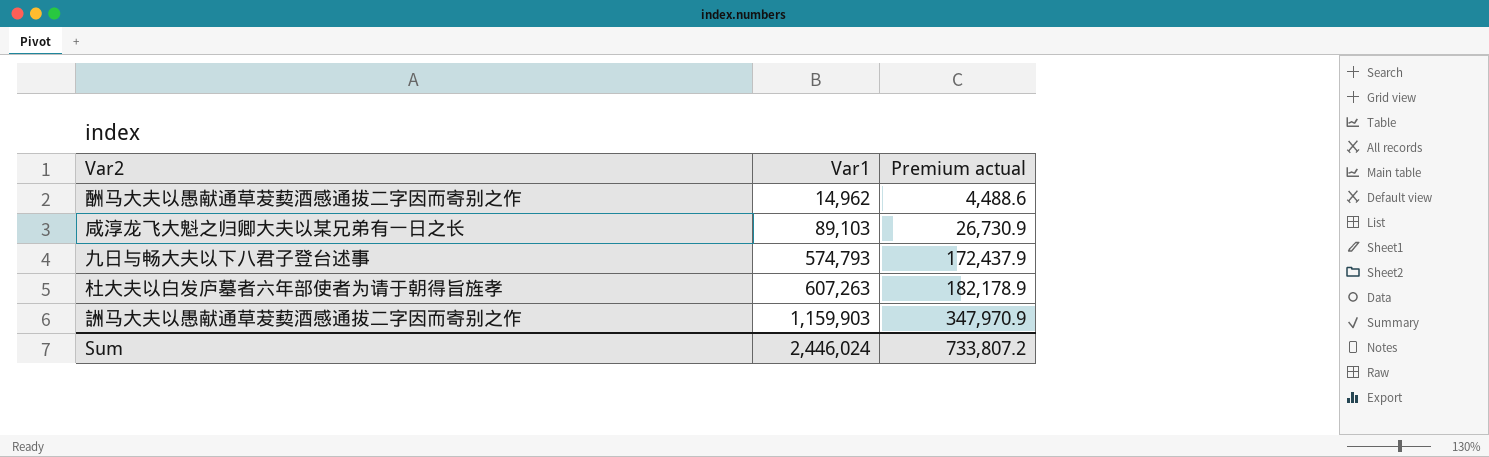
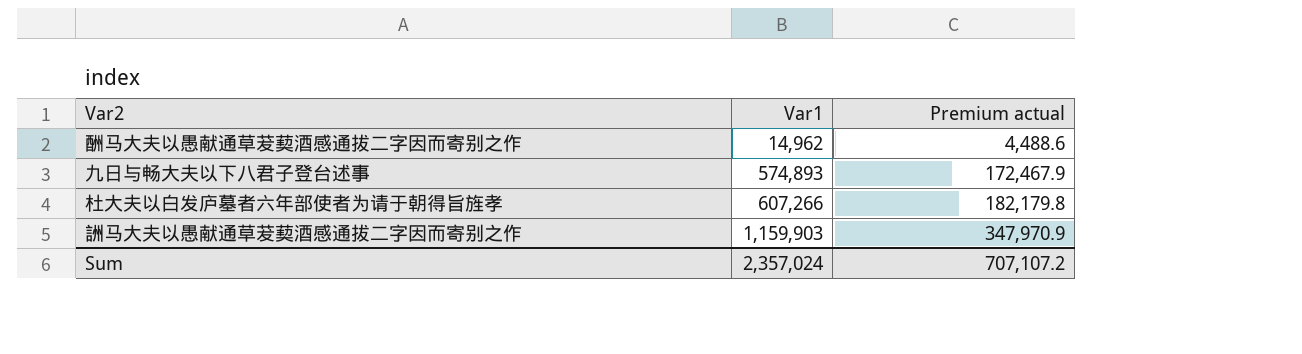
row 咸淳龙飞大魁之归卿大夫以某兄弟有一日之长: 89,103 | 26,730.9 -> none
九日与畅大夫以下八君子登台述事 | Var1: 574,793 -> 574,893
九日与畅大夫以下八君子登台述事 | Premium actual: 172,437.9 -> 172,467.9
杜大夫以白发庐墓者六年部使者为请于朝得旨旌孝 | Var1: 607,263 -> 607,266
杜大夫以白发庐墓者六年部使者为请于朝得旨旌孝 | Premium actual: 182,178.9 -> 182,179.8
Sum | Var1: 2,446,024 -> 2,357,024
Sum | Premium actual: 733,807.2 -> 707,107.2

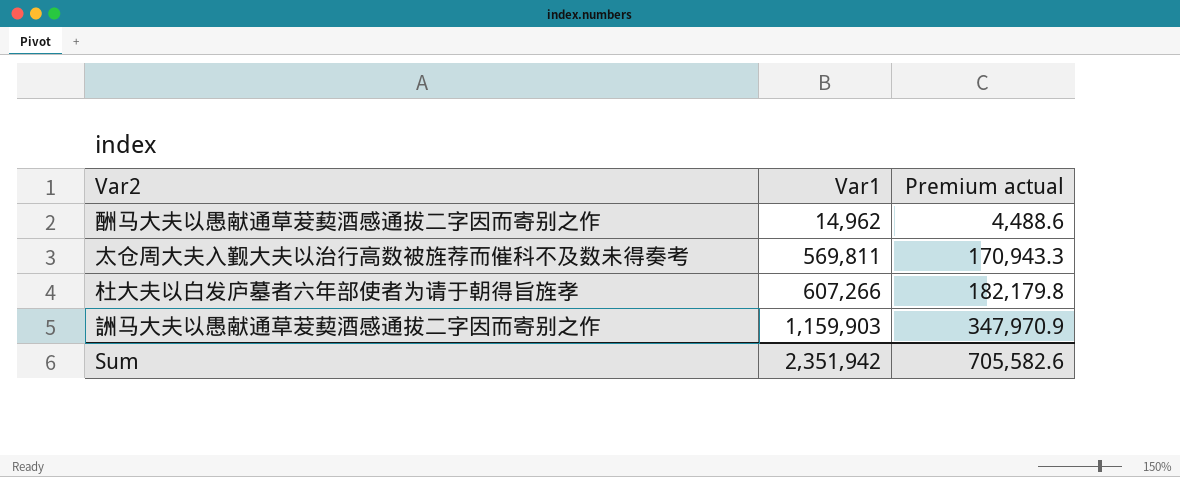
row 九日与畅大夫以下八君子登台述事: 574,893 | 172,467.9 -> none
row 太仓周大夫入觐大夫以治行高数被旌荐而催科不及数未得奏考: none -> 569,811 | 170,943.3
Sum | Var1: 2,357,024 -> 2,351,942
Sum | Premium actual: 707,107.2 -> 705,582.6

